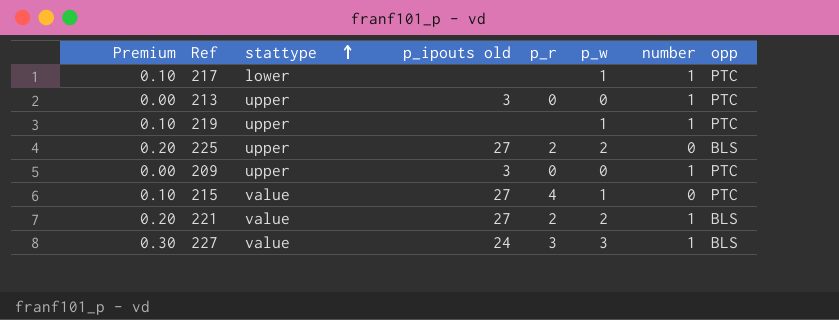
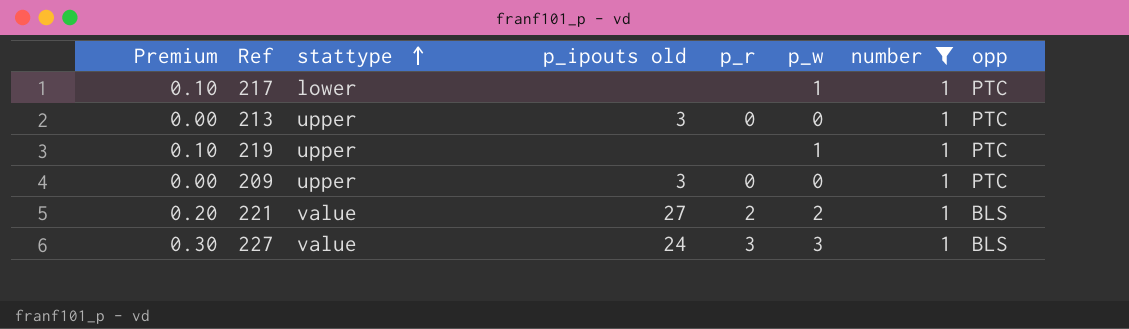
filter: none -> number = 1

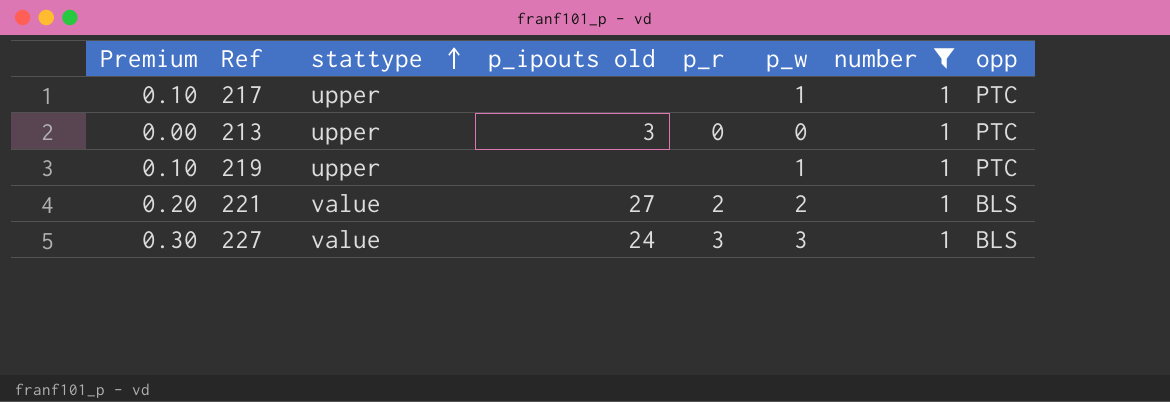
row 209: 0.00 | upper | 3 | 0 | 0 | 1 | PTC -> none
217 | stattype: lower -> upper

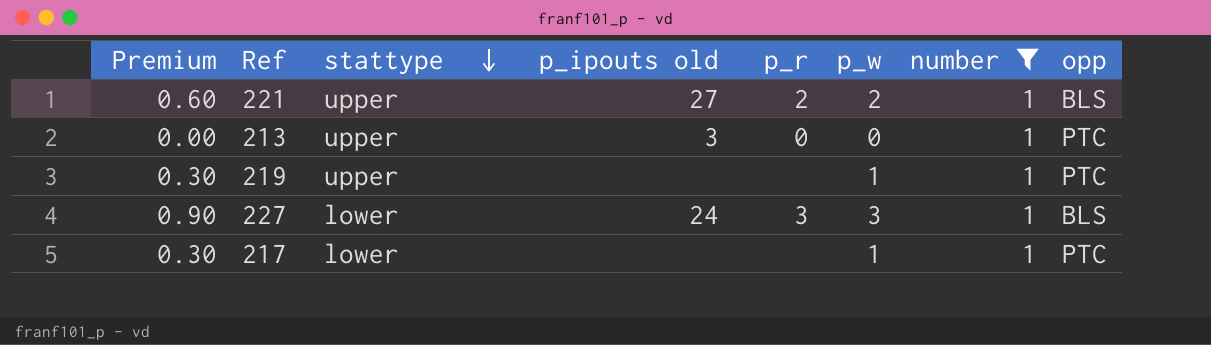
row order: stattype ascending -> stattype descending
column Premium | formula: [p_w] * 0.1 -> [p_w] * 0.3
221 | stattype: value -> upper
227 | stattype: value -> lower
217 | stattype: upper -> lower

